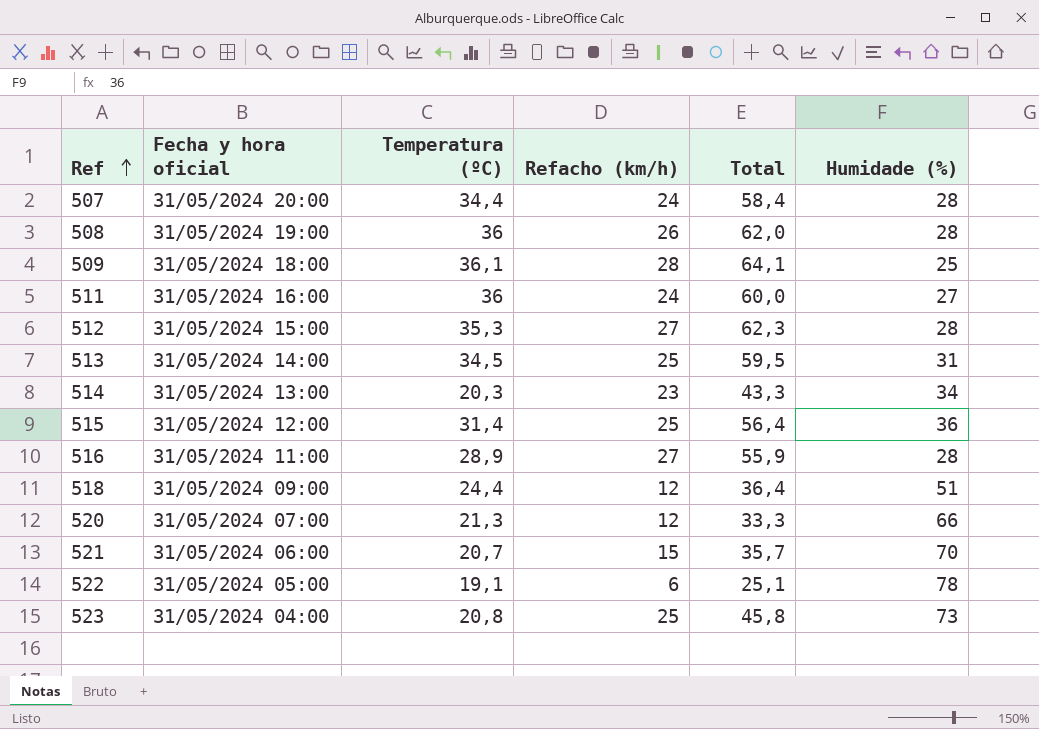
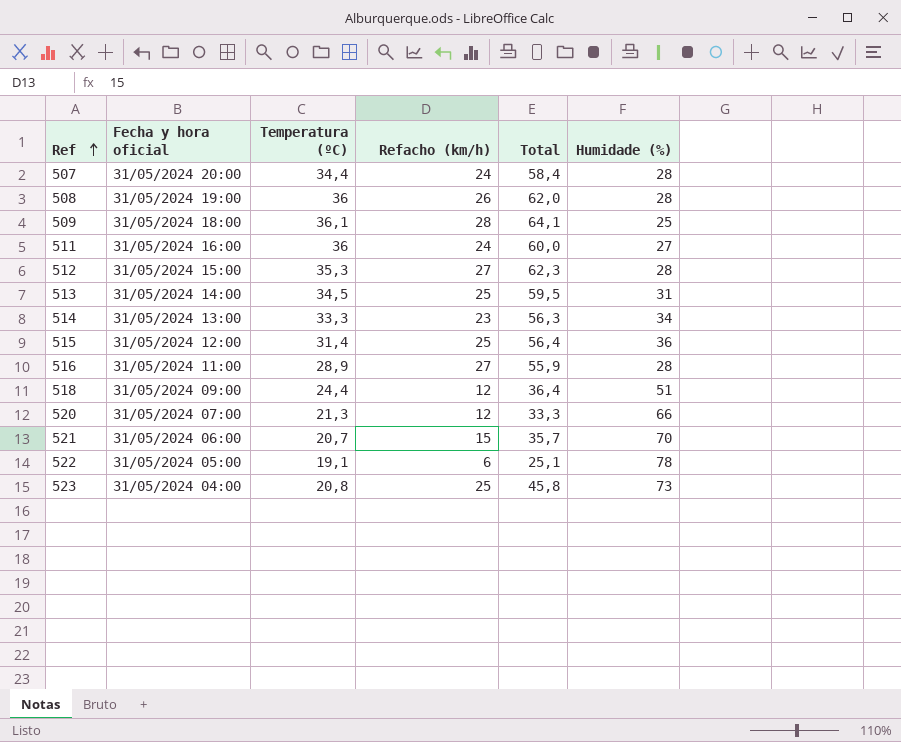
514 | Temperatura (ºC): 20,3 -> 33,3
514 | Total: 43,3 -> 56,3

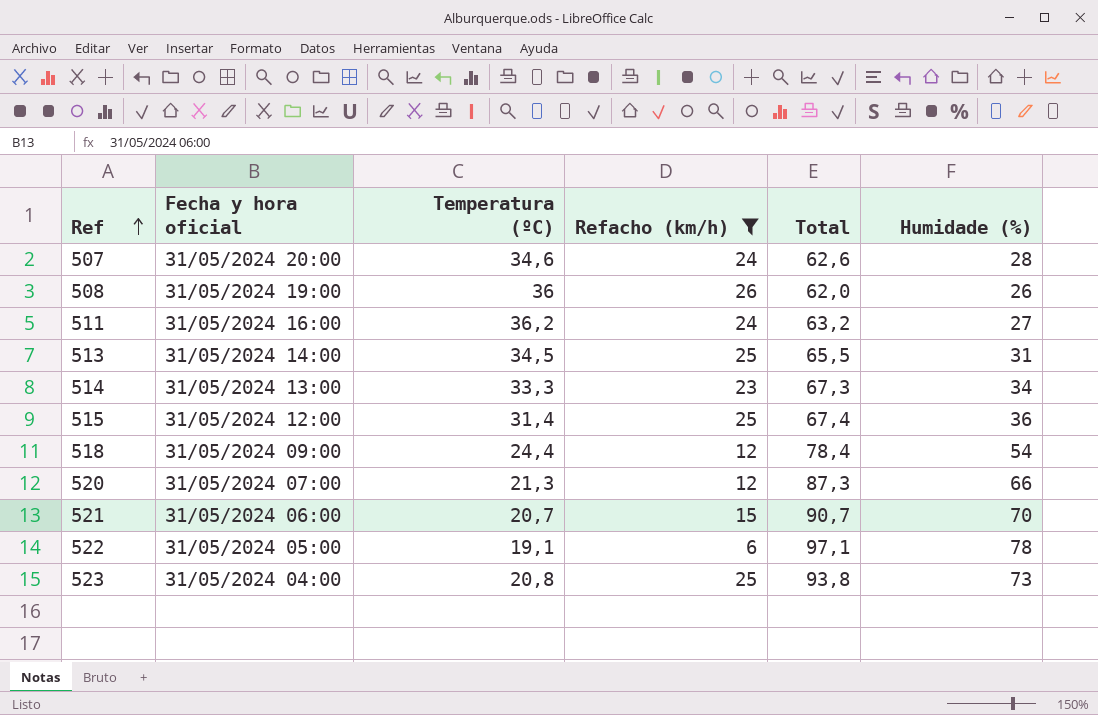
filter: none -> Refacho (km/h) <= 26
column Total | formula: [Temperatura (ºC)] + [Refacho (km/h)] -> [Temperatura (ºC)] + [Humidade (%)]
507 | Temperatura (ºC): 34,4 -> 34,6
508 | Humidade (%): 28 -> 26
511 | Temperatura (ºC): 36 -> 36,2
518 | Humidade (%): 51 -> 54

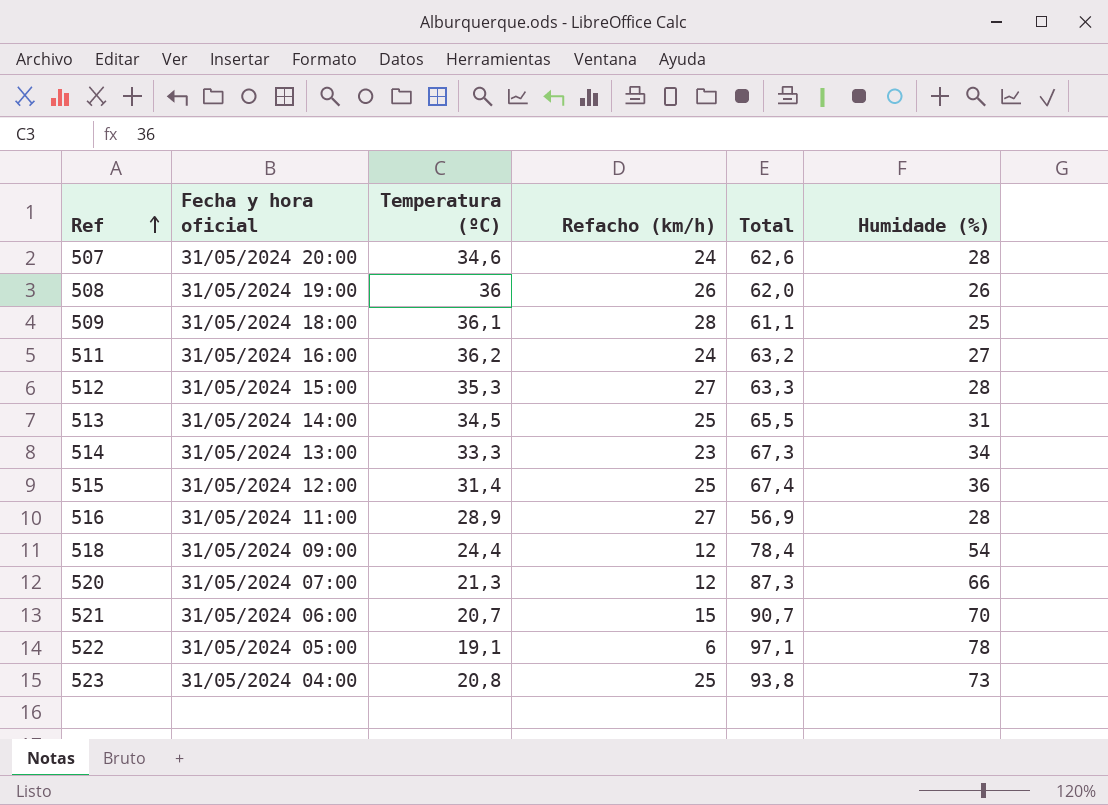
filter: Refacho (km/h) <= 26 -> none

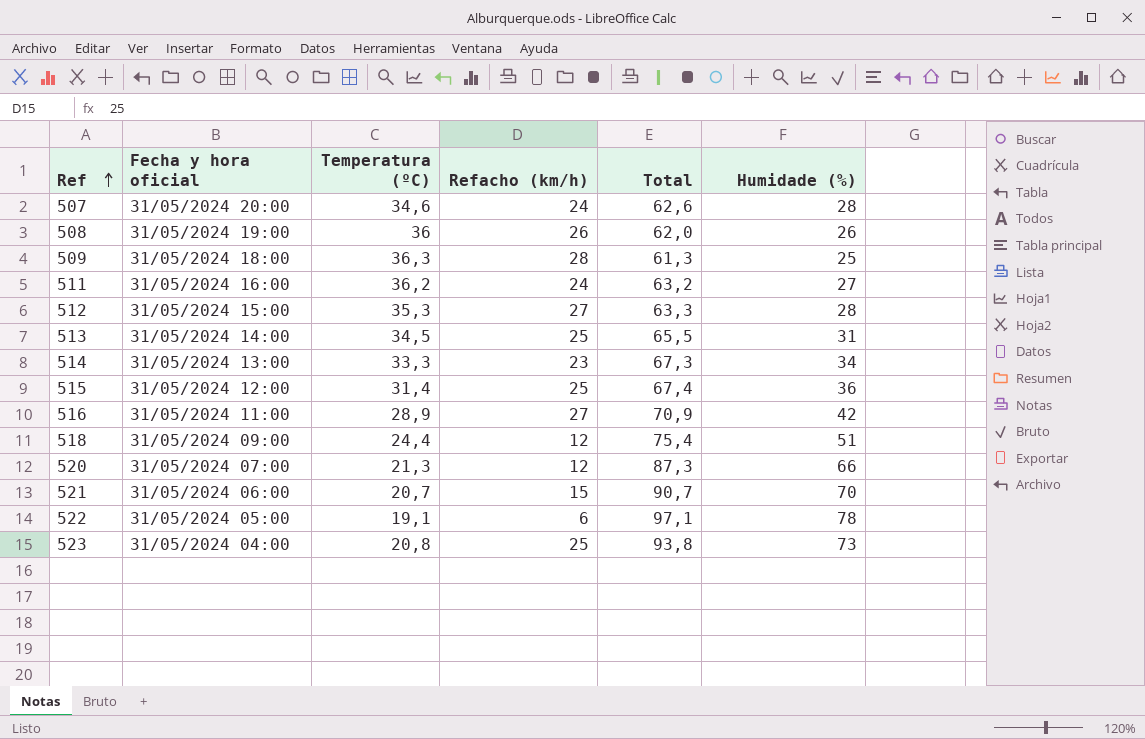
509 | Temperatura (ºC): 36,1 -> 36,3
509 | Total: 61,1 -> 61,3
516 | Total: 56,9 -> 70,9
516 | Humidade (%): 28 -> 42
518 | Total: 78,4 -> 75,4
518 | Humidade (%): 54 -> 51

